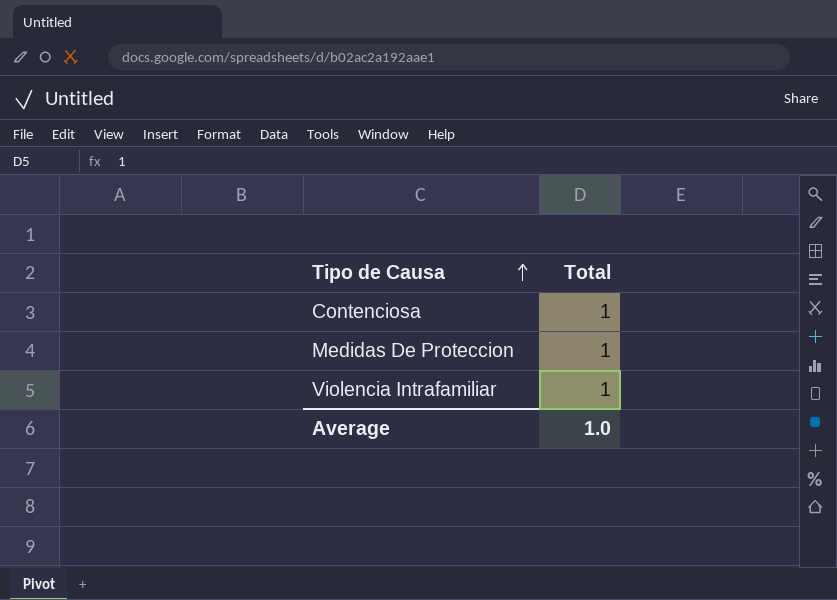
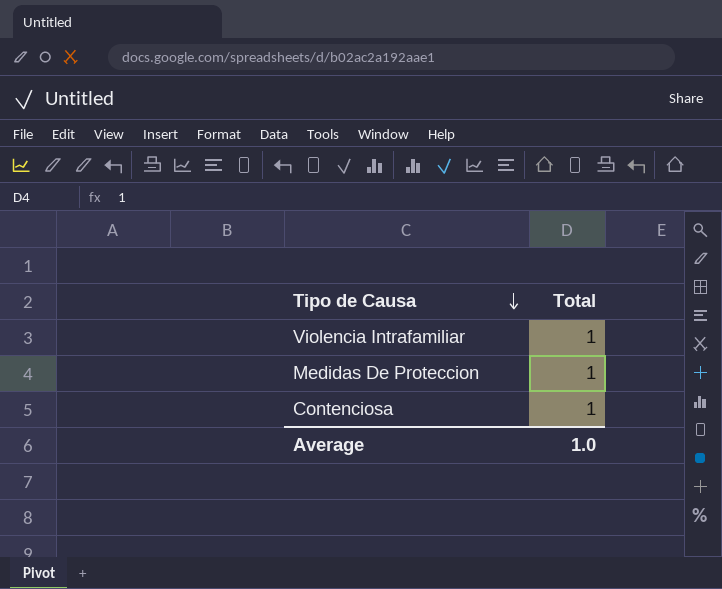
row order: Tipo de Causa ascending -> Tipo de Causa descending

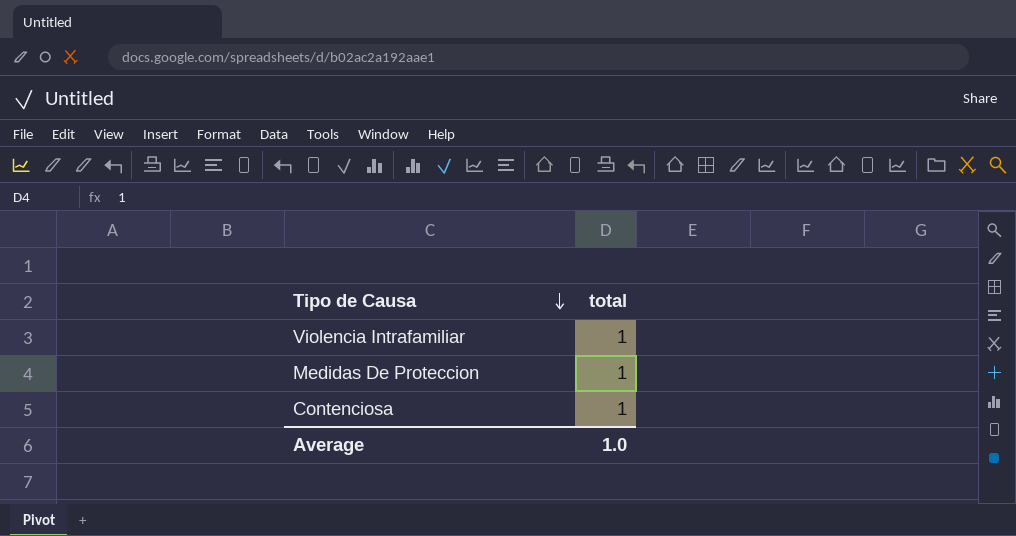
column name: Total -> total

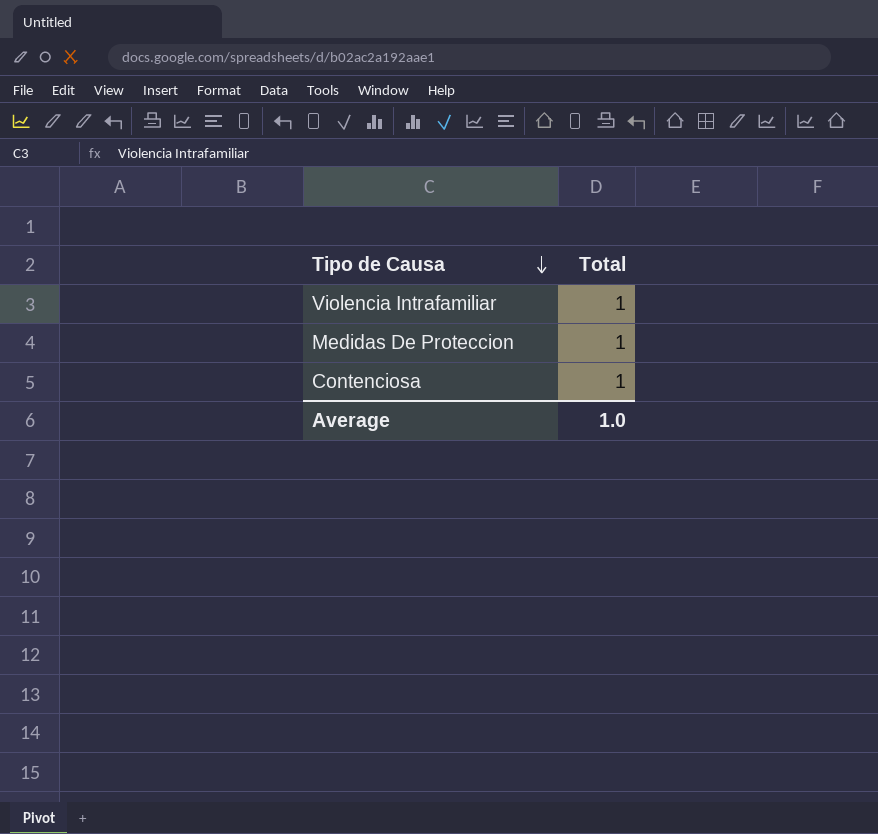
column name: total -> Total

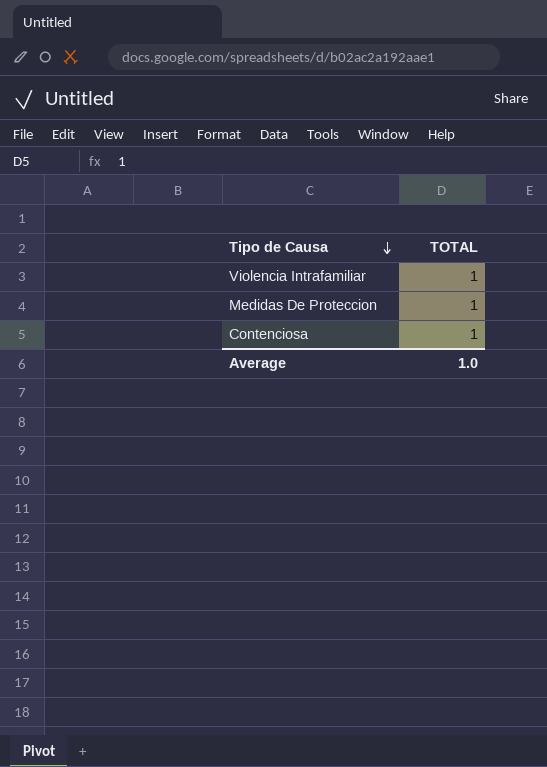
column name: Total -> TOTAL

